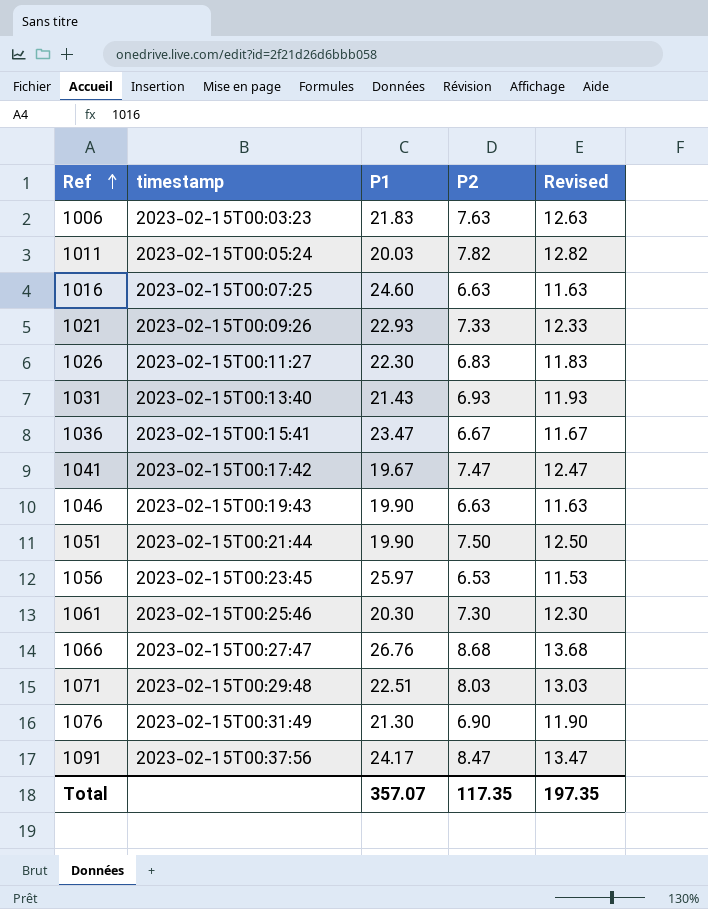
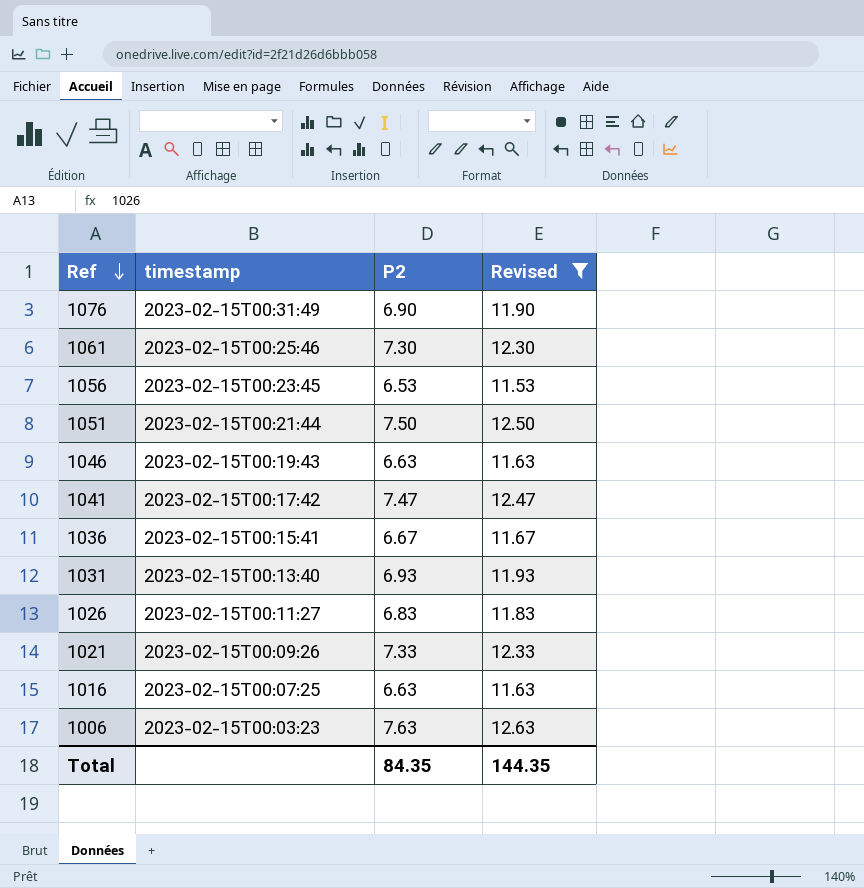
filter: none -> Revised <= 12.63
row order: Ref ascending -> Ref descending
column P1 | position: 3 -> none
Total | P2: 117.35 -> 84.35
Total | Revised: 197.35 -> 144.35

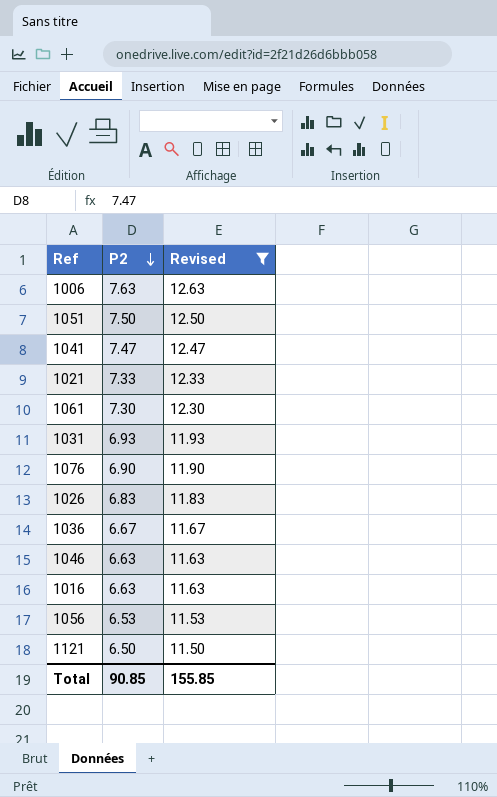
row order: Ref descending -> P2 descending
column timestamp | position: 2 -> none
row 1121: none -> 6.50 | 11.50
Total | P2: 84.35 -> 90.85
Total | Revised: 144.35 -> 155.85

